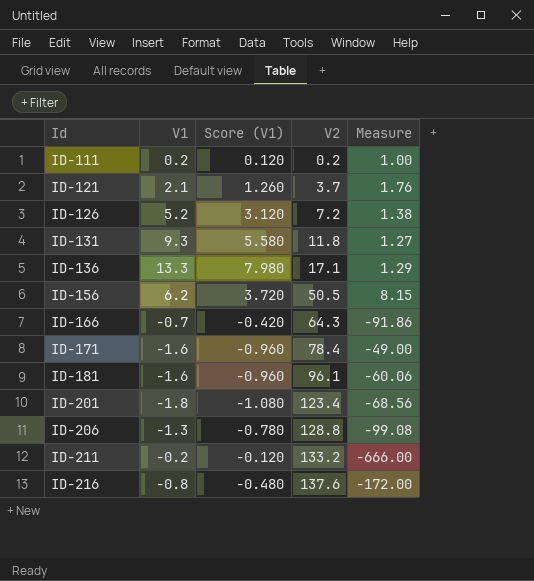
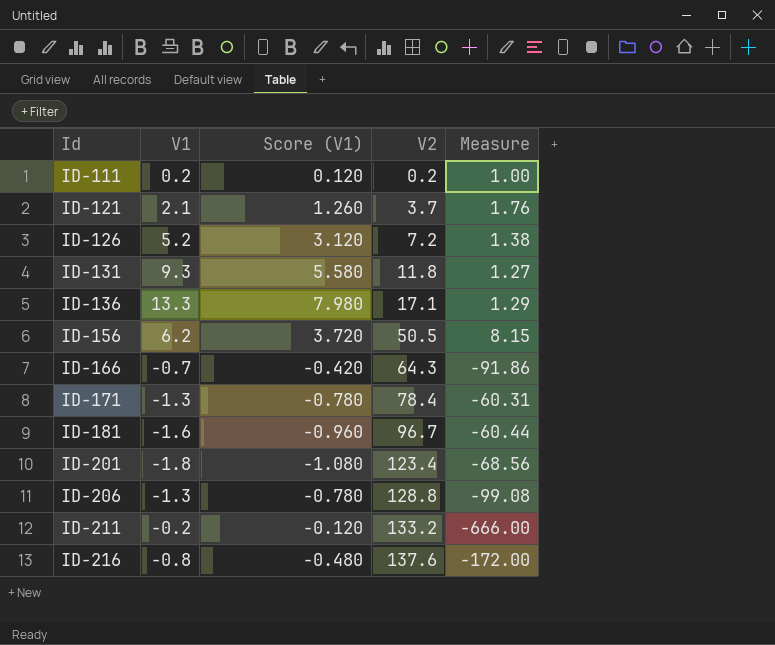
ID-171 | V1: -1.6 -> -1.3
ID-171 | Score (V1): -0.960 -> -0.780
ID-171 | Measure: -49.00 -> -60.31
ID-181 | V2: 96.1 -> 96.7
ID-181 | Measure: -60.06 -> -60.44

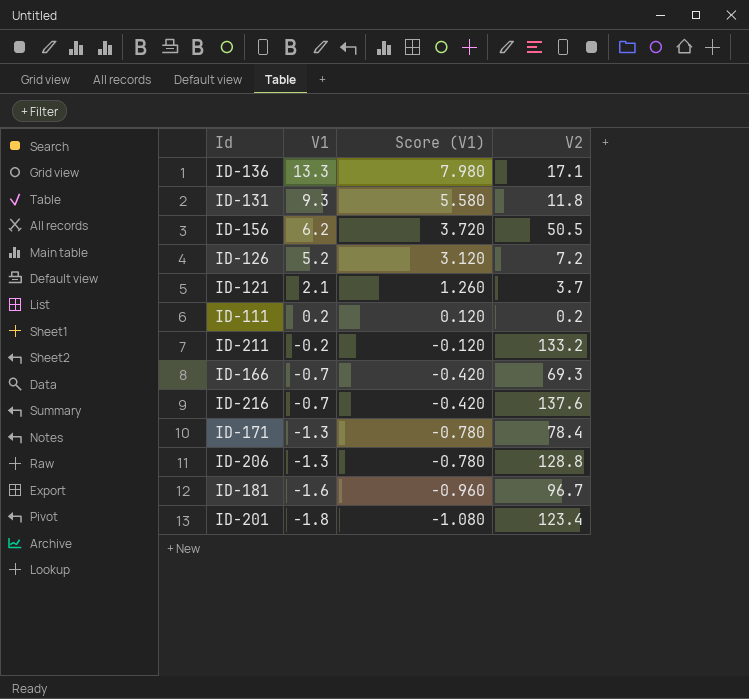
row order: Id ascending -> V1 descending
column Measure | formula: [V2] / [V1] -> none
ID-166 | V2: 64.3 -> 69.3
ID-216 | V1: -0.8 -> -0.7
ID-216 | Score (V1): -0.480 -> -0.420

